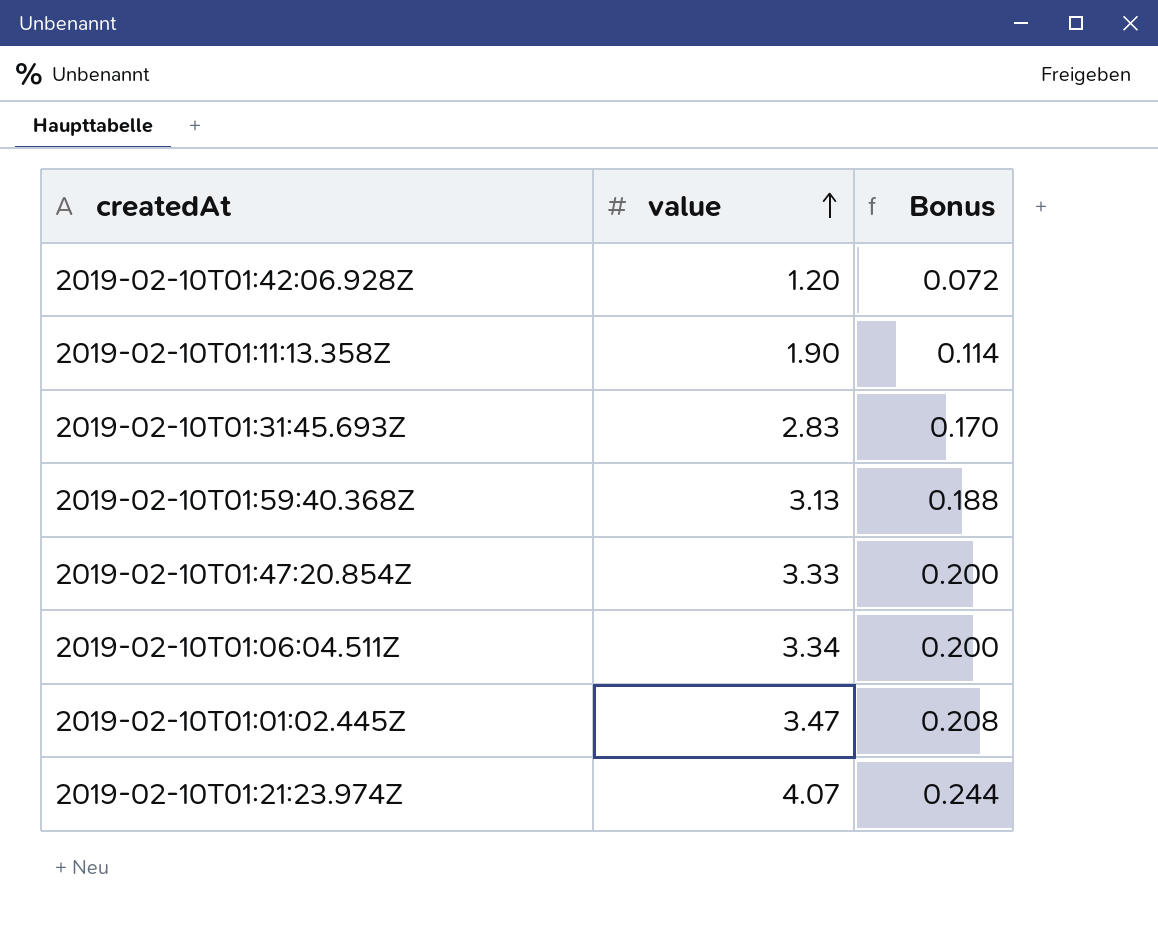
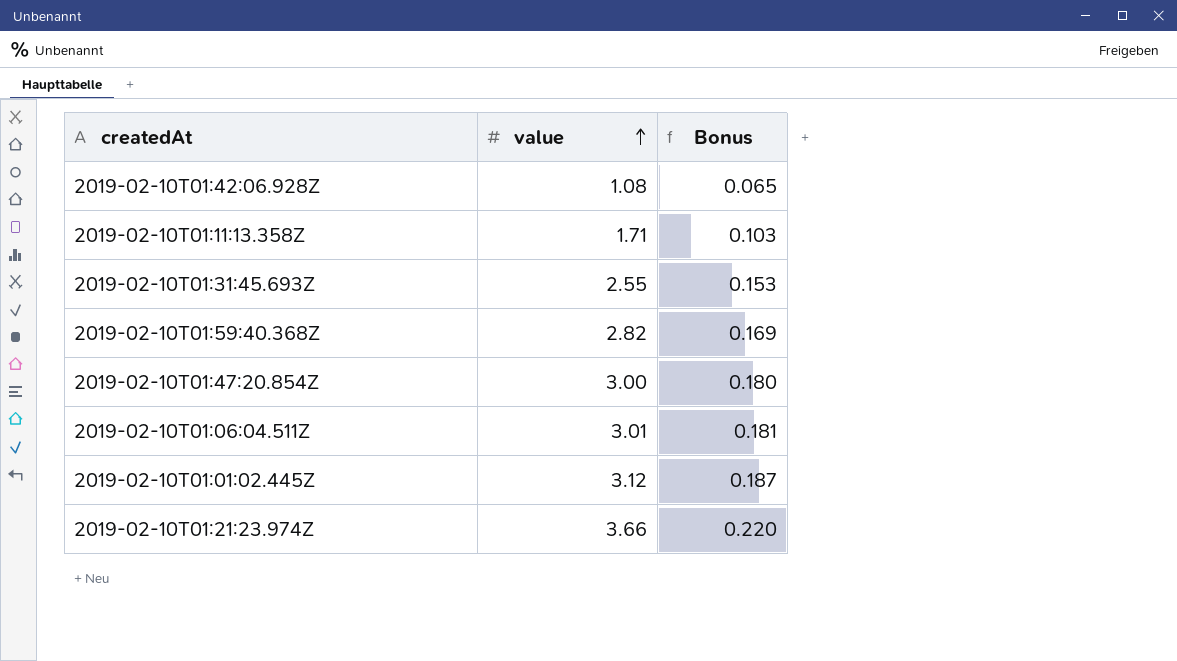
2019-02-10T01:42:06.928Z | value: 1.20 -> 1.08
2019-02-10T01:42:06.928Z | Bonus: 0.072 -> 0.065
2019-02-10T01:11:13.358Z | value: 1.90 -> 1.71
2019-02-10T01:11:13.358Z | Bonus: 0.114 -> 0.103
2019-02-10T01:31:45.693Z | value: 2.83 -> 2.55
2019-02-10T01:31:45.693Z | Bonus: 0.170 -> 0.153
2019-02-10T01:59:40.368Z | value: 3.13 -> 2.82
2019-02-10T01:59:40.368Z | Bonus: 0.188 -> 0.169
2019-02-10T01:47:20.854Z | value: 3.33 -> 3.00
2019-02-10T01:47:20.854Z | Bonus: 0.200 -> 0.180
2019-02-10T01:06:04.511Z | value: 3.34 -> 3.01
2019-02-10T01:06:04.511Z | Bonus: 0.200 -> 0.181
2019-02-10T01:01:02.445Z | value: 3.47 -> 3.12
2019-02-10T01:01:02.445Z | Bonus: 0.208 -> 0.187
2019-02-10T01:21:23.974Z | value: 4.07 -> 3.66
2019-02-10T01:21:23.974Z | Bonus: 0.244 -> 0.220

